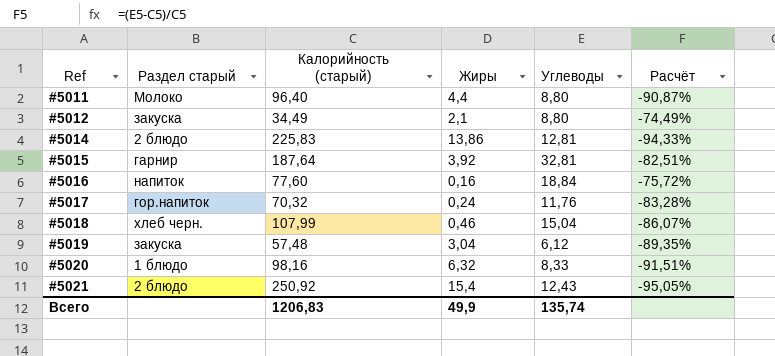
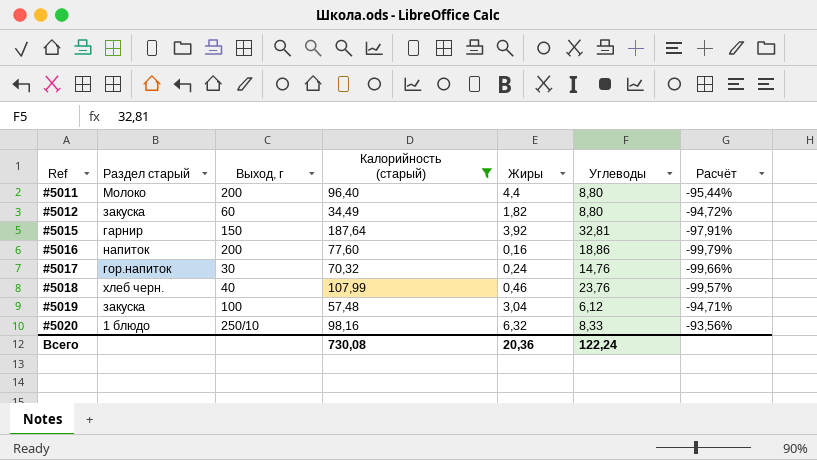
filter: none -> Калорийность (старый) <= 187,64
column Выход, г | position: none -> 3
column Расчёт | formula: ([Углеводы] - [Калорийность (старый)]) / [Калорийность (старый)] -> ([Жиры] - [Калорийность (старый)]) / [Калорийность (старый)]
#5012 | Жиры: 2,1 -> 1,82
#5016 | Углеводы: 18,84 -> 18,86
#5017 | Углеводы: 11,76 -> 14,76
#5018 | Углеводы: 15,04 -> 23,76
Всего | Калорийность (старый): 1206,83 -> 730,08
Всего | Жиры: 49,9 -> 20,36
Всего | Углеводы: 135,74 -> 122,24

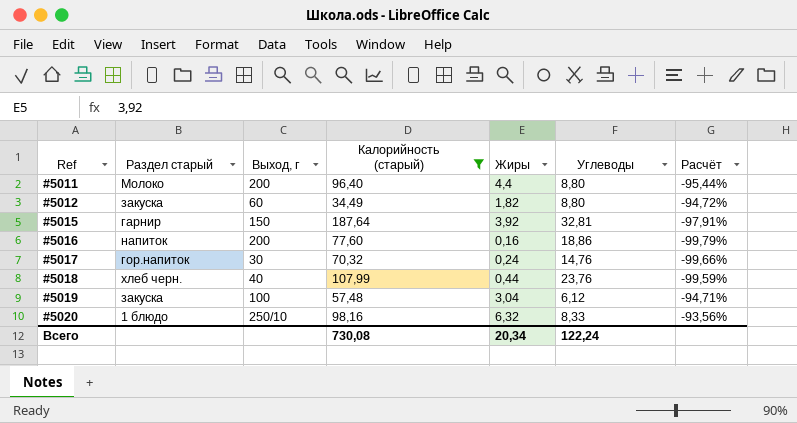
#5018 | Жиры: 0,46 -> 0,44
#5018 | Расчёт: -99,57% -> -99,59%
Всего | Жиры: 20,36 -> 20,34

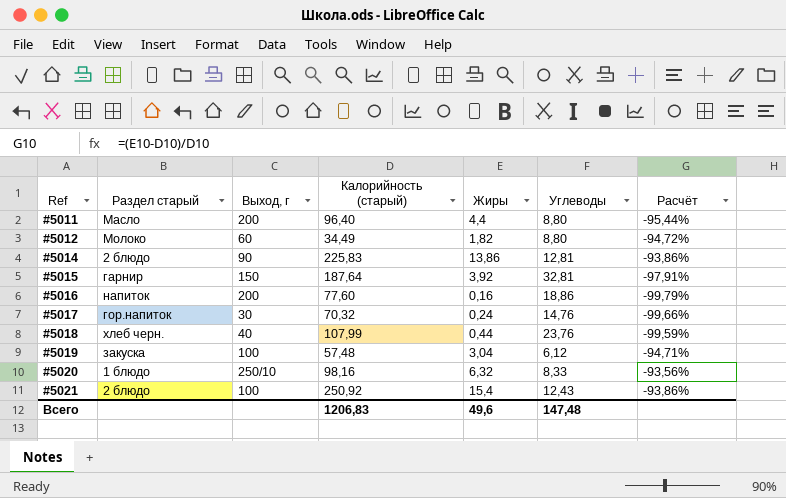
filter: Калорийность (старый) <= 187,64 -> none
#5011 | Раздел старый: Молоко -> Масло
#5012 | Раздел старый: закуска -> Молоко
Всего | Калорийность (старый): 730,08 -> 1206,83
Всего | Жиры: 20,34 -> 49,6
Всего | Углеводы: 122,24 -> 147,48

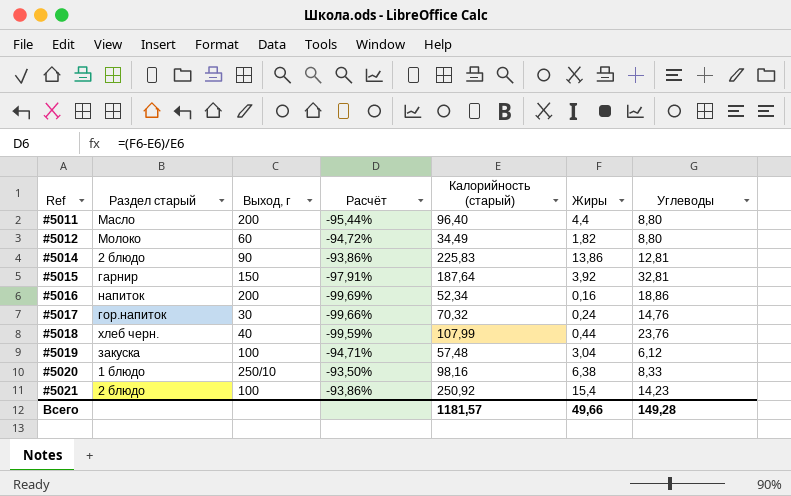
column Расчёт | position: 7 -> 4
#5016 | Расчёт: -99,79% -> -99,69%
#5016 | Калорийность (старый): 77,60 -> 52,34
#5020 | Расчёт: -93,56% -> -93,50%
#5020 | Жиры: 6,32 -> 6,38
#5021 | Углеводы: 12,43 -> 14,23
Всего | Калорийность (старый): 1206,83 -> 1181,57
Всего | Жиры: 49,6 -> 49,66
Всего | Углеводы: 147,48 -> 149,28

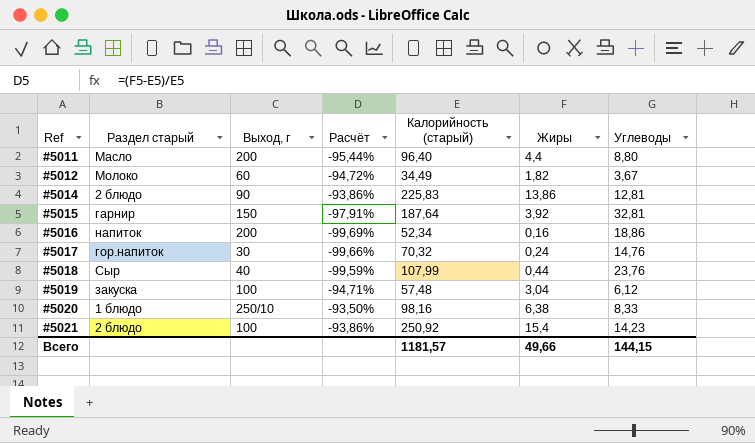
#5012 | Углеводы: 8,80 -> 3,67
#5018 | Раздел старый: хлеб черн. -> Сыр
Всего | Углеводы: 149,28 -> 144,15

